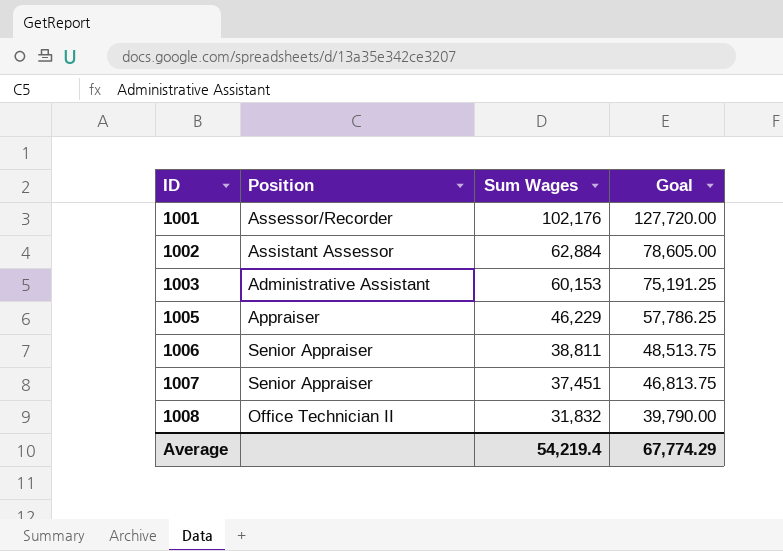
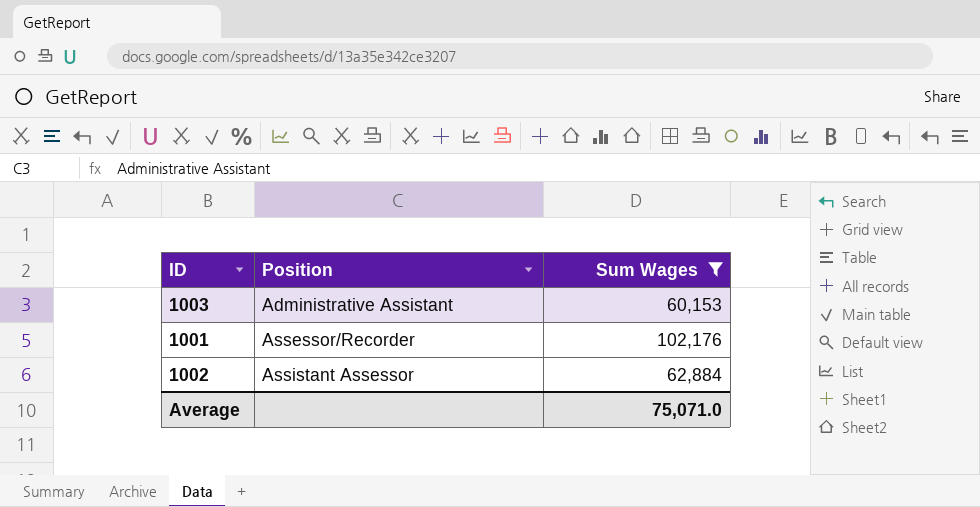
filter: none -> Sum Wages >= 60,153
row order: ID ascending -> Position ascending
column Goal | formula: [Sum Wages] * 1.25 -> none
Average | Sum Wages: 54,219.4 -> 75,071.0

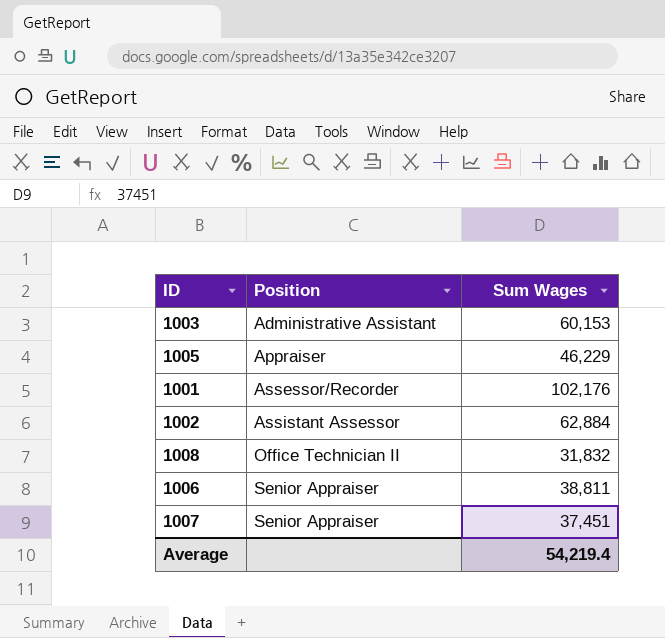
filter: Sum Wages >= 60,153 -> none
Average | Sum Wages: 75,071.0 -> 54,219.4

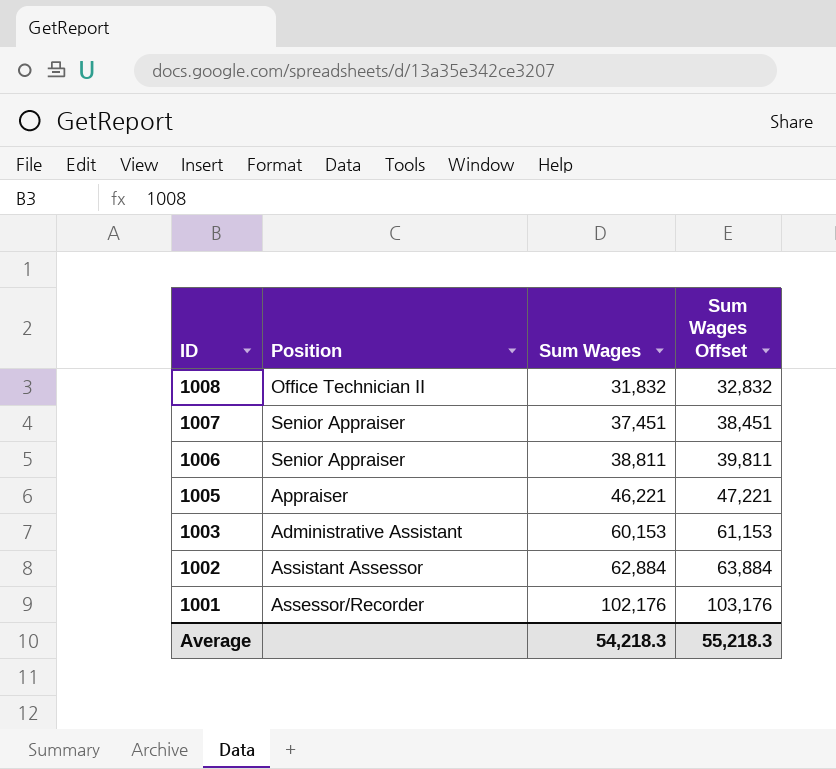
row order: Position ascending -> ID descending
column Sum Wages Offset | formula: none -> [Sum Wages] + 1000
1005 | Sum Wages: 46,229 -> 46,221
Average | Sum Wages: 54,219.4 -> 54,218.3

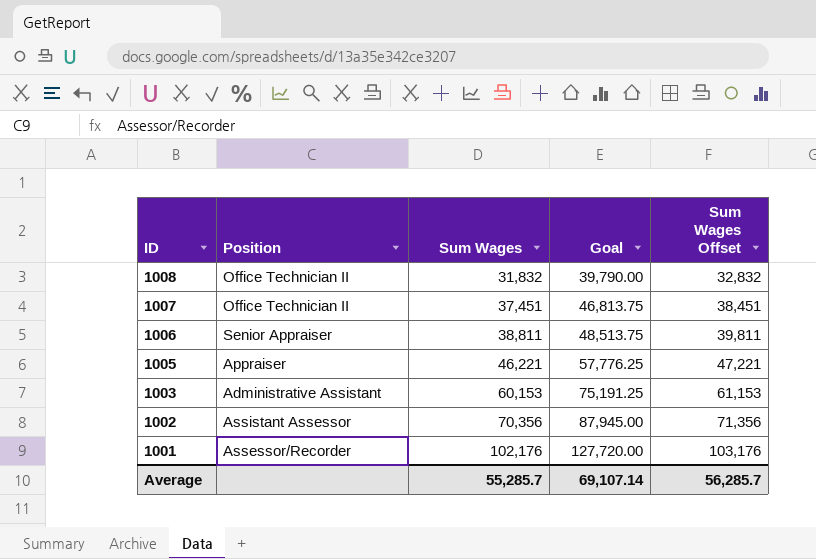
column Goal | formula: none -> [Sum Wages] * 1.25
1007 | Position: Senior Appraiser -> Office Technician II
1002 | Sum Wages: 62,884 -> 70,356
1002 | Sum Wages Offset: 63,884 -> 71,356
Average | Sum Wages: 54,218.3 -> 55,285.7
Average | Sum Wages Offset: 55,218.3 -> 56,285.7

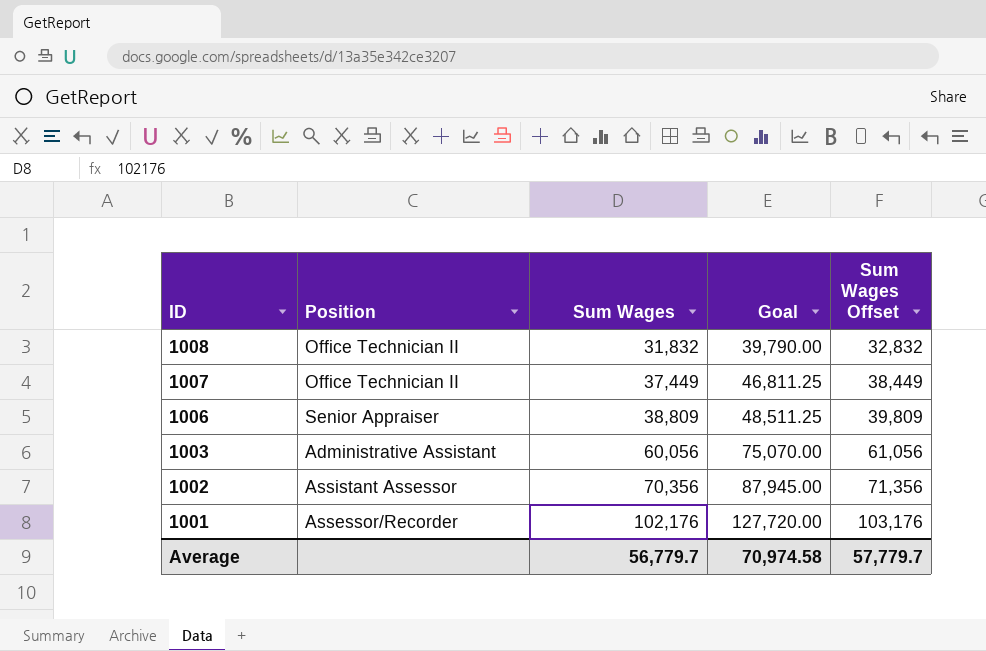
row 1005: Appraiser | 46,221 | 57,776.25 | 47,221 -> none
1007 | Sum Wages: 37,451 -> 37,449
1007 | Goal: 46,813.75 -> 46,811.25
1007 | Sum Wages Offset: 38,451 -> 38,449
1006 | Sum Wages: 38,811 -> 38,809
1006 | Goal: 48,513.75 -> 48,511.25
1006 | Sum Wages Offset: 39,811 -> 39,809
1003 | Sum Wages: 60,153 -> 60,056
1003 | Goal: 75,191.25 -> 75,070.00
1003 | Sum Wages Offset: 61,153 -> 61,056
Average | Sum Wages: 55,285.7 -> 56,779.7
Average | Goal: 69,107.14 -> 70,974.58
Average | Sum Wages Offset: 56,285.7 -> 57,779.7

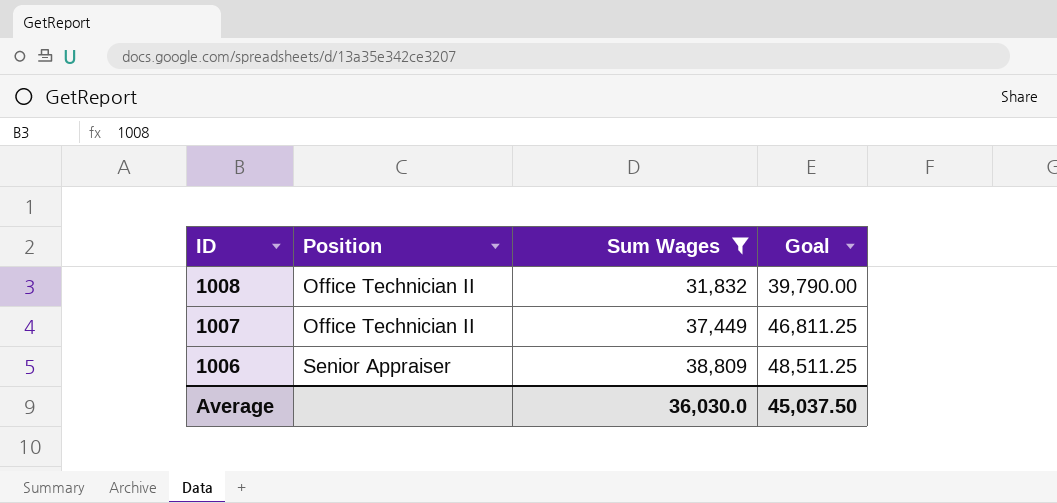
filter: none -> Sum Wages <= 38,809
column Sum Wages Offset | formula: [Sum Wages] + 1000 -> none
Average | Sum Wages: 56,779.7 -> 36,030.0
Average | Goal: 70,974.58 -> 45,037.50

